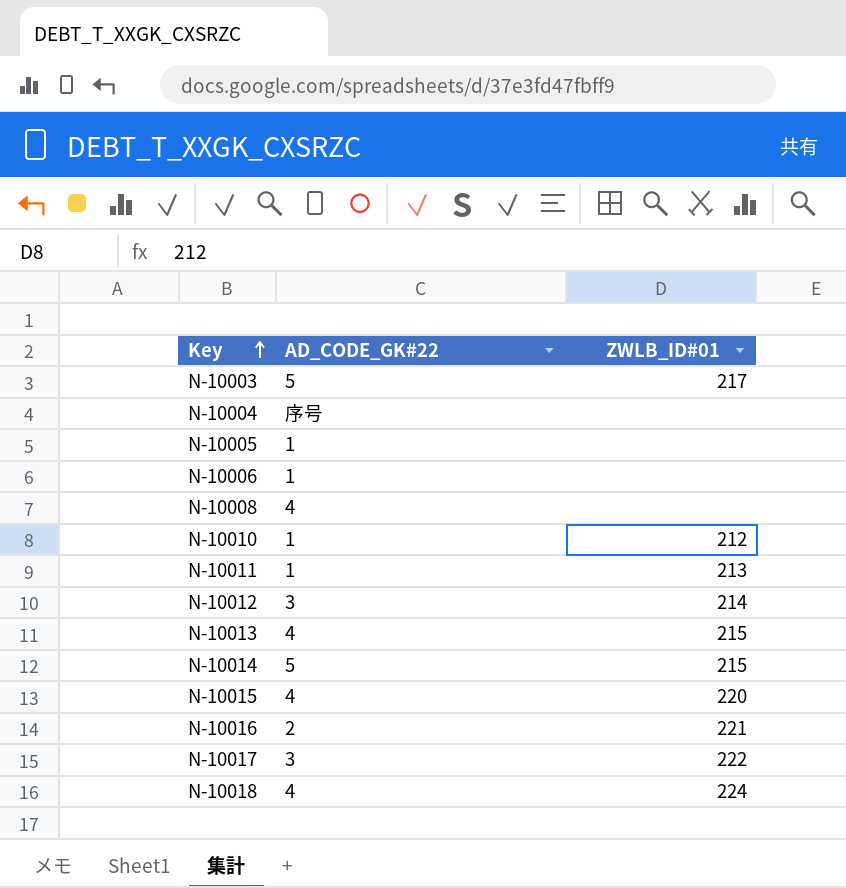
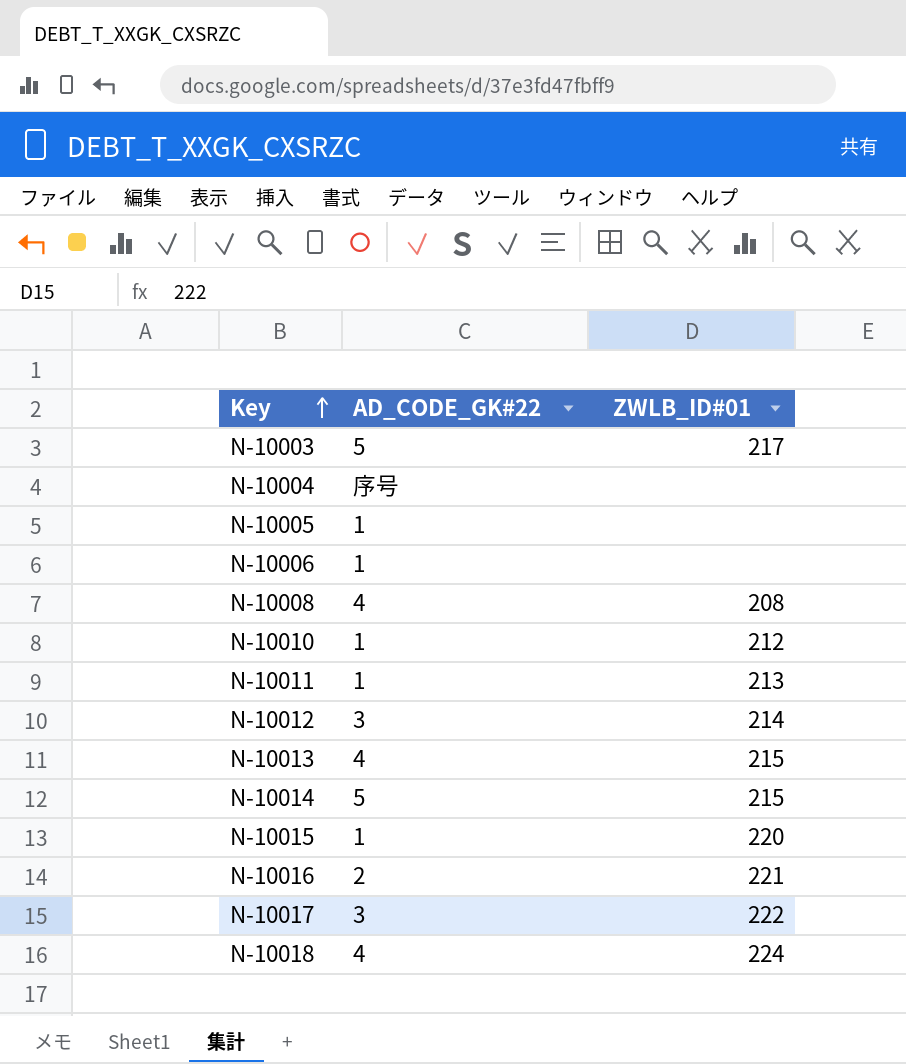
N-10008 | ZWLB_ID#01: none -> 208
N-10015 | AD_CODE_GK#22: 4 -> 1

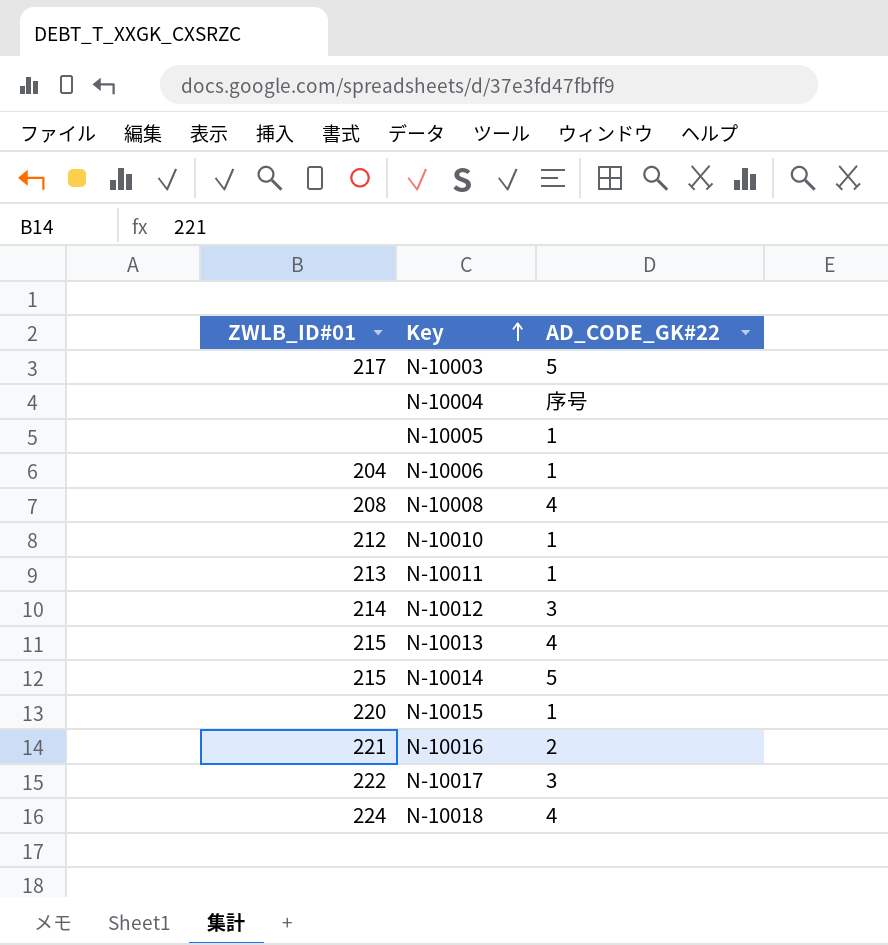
column ZWLB_ID#01 | position: 3 -> 1
N-10006 | ZWLB_ID#01: none -> 204

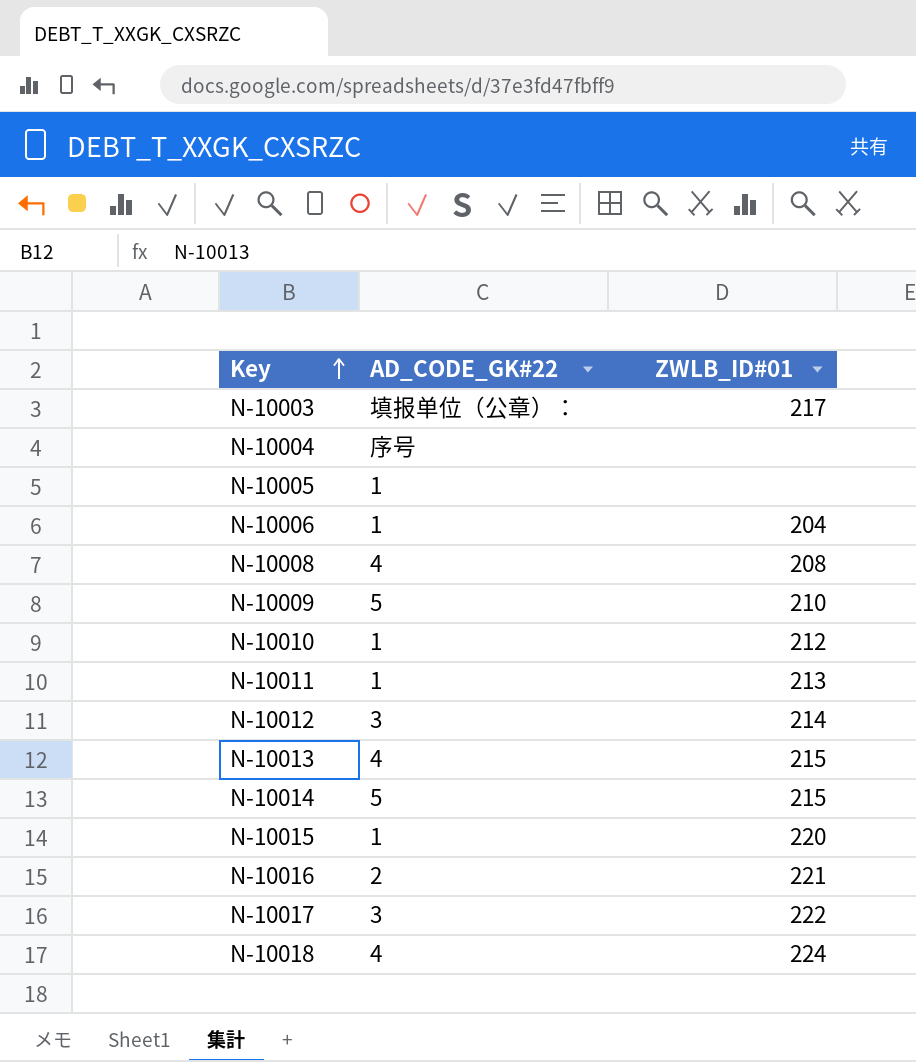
column ZWLB_ID#01 | position: 1 -> 3
N-10003 | AD_CODE_GK#22: 5 -> 填报单位（公章）：
row N-10009: none -> 5 | 210

